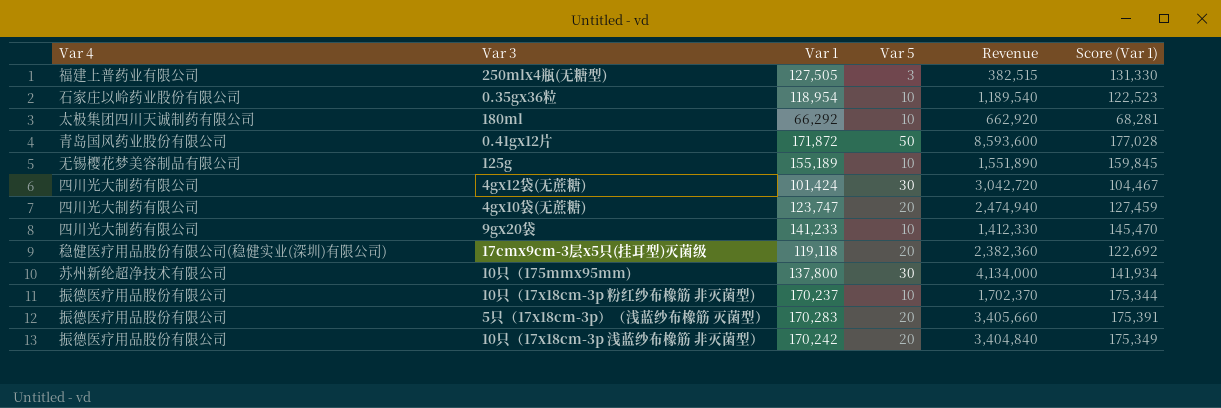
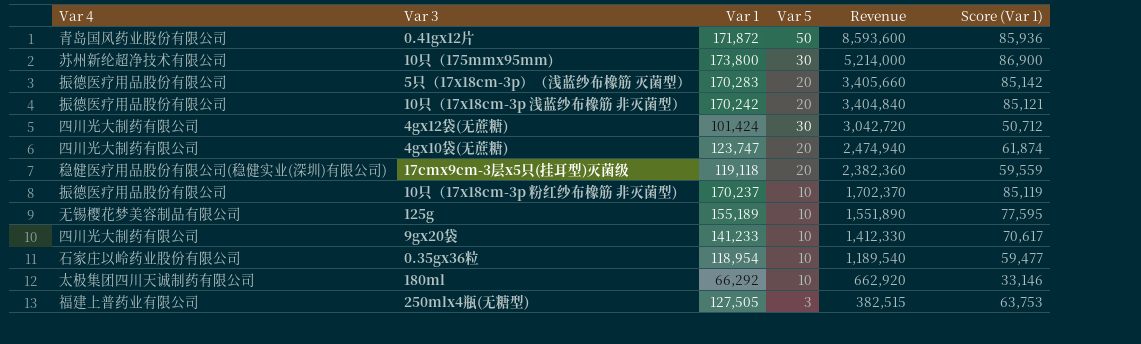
row order: none -> Revenue descending
column Score (Var 1) | formula: [Var 1] * 1.03 -> [Var 1] * 0.5
10只（175mmx95mm) | Var 1: 137,800 -> 173,800
10只（175mmx95mm) | Revenue: 4,134,000 -> 5,214,000

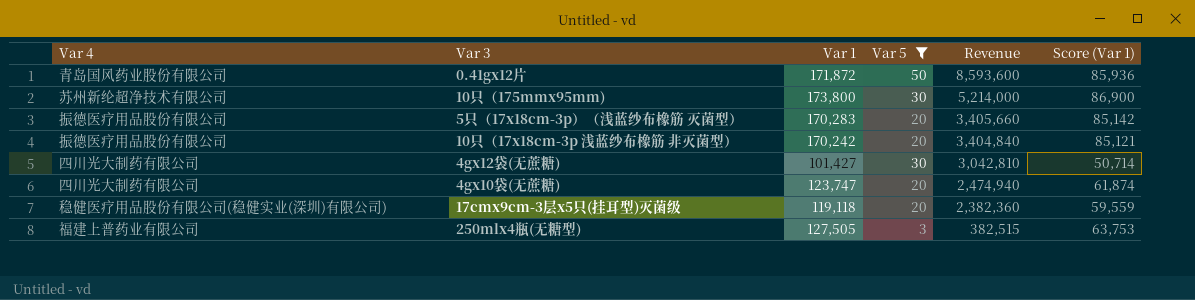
filter: none -> Var 5 != 10
4gx12袋(无蔗糖) | Var 1: 101,424 -> 101,427
4gx12袋(无蔗糖) | Revenue: 3,042,720 -> 3,042,810
4gx12袋(无蔗糖) | Score (Var 1): 50,712 -> 50,714

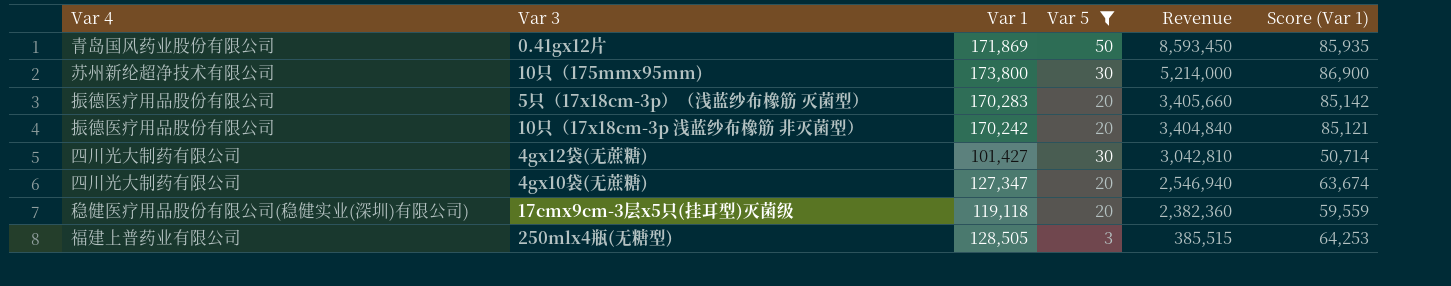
0.41gx12片 | Var 1: 171,872 -> 171,869
0.41gx12片 | Revenue: 8,593,600 -> 8,593,450
0.41gx12片 | Score (Var 1): 85,936 -> 85,935
4gx10袋(无蔗糖) | Var 1: 123,747 -> 127,347
4gx10袋(无蔗糖) | Revenue: 2,474,940 -> 2,546,940
4gx10袋(无蔗糖) | Score (Var 1): 61,874 -> 63,674
250mlx4瓶(无糖型) | Var 1: 127,505 -> 128,505
250mlx4瓶(无糖型) | Revenue: 382,515 -> 385,515
250mlx4瓶(无糖型) | Score (Var 1): 63,753 -> 64,253

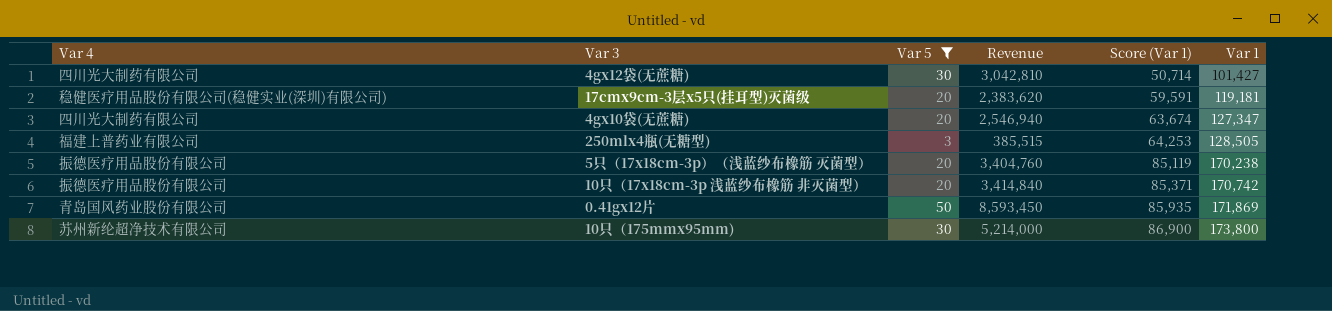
row order: Revenue descending -> Score (Var 1) ascending
column Var 1 | position: 3 -> 6
17cmx9cm-3层x5只(挂耳型)灭菌级 | Revenue: 2,382,360 -> 2,383,620
17cmx9cm-3层x5只(挂耳型)灭菌级 | Score (Var 1): 59,559 -> 59,591
17cmx9cm-3层x5只(挂耳型)灭菌级 | Var 1: 119,118 -> 119,181
5只（17x18cm-3p）（浅蓝纱布橡筋 灭菌型） | Revenue: 3,405,660 -> 3,404,760
5只（17x18cm-3p）（浅蓝纱布橡筋 灭菌型） | Score (Var 1): 85,142 -> 85,119
5只（17x18cm-3p）（浅蓝纱布橡筋 灭菌型） | Var 1: 170,283 -> 170,238
10只（17x18cm-3p 浅蓝纱布橡筋 非灭菌型） | Revenue: 3,404,840 -> 3,414,840
10只（17x18cm-3p 浅蓝纱布橡筋 非灭菌型） | Score (Var 1): 85,121 -> 85,371
10只（17x18cm-3p 浅蓝纱布橡筋 非灭菌型） | Var 1: 170,242 -> 170,742

